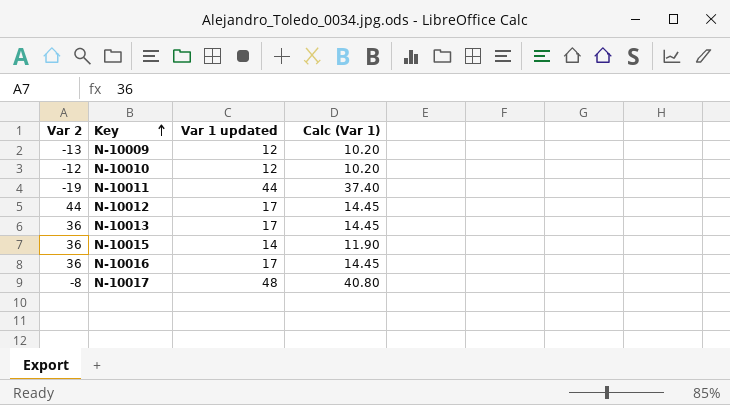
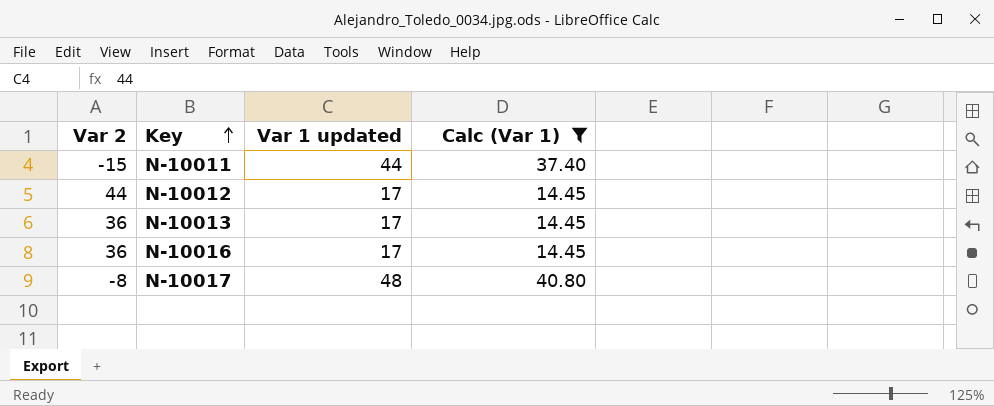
filter: none -> Calc (Var 1) >= 14.45
N-10011 | Var 2: -19 -> -15

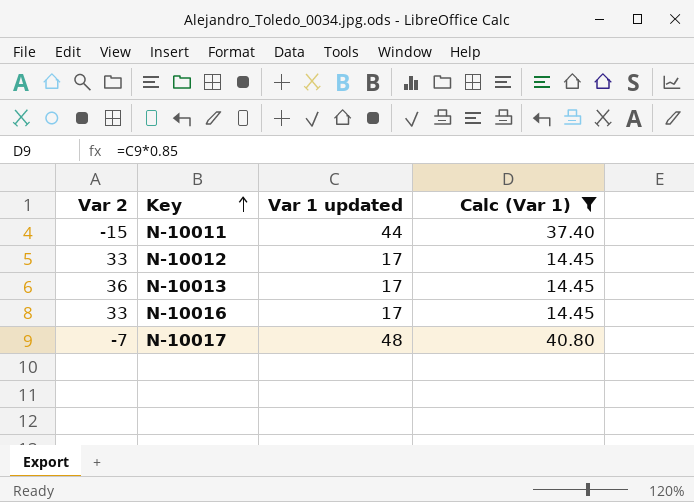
N-10012 | Var 2: 44 -> 33
N-10016 | Var 2: 36 -> 33
N-10017 | Var 2: -8 -> -7

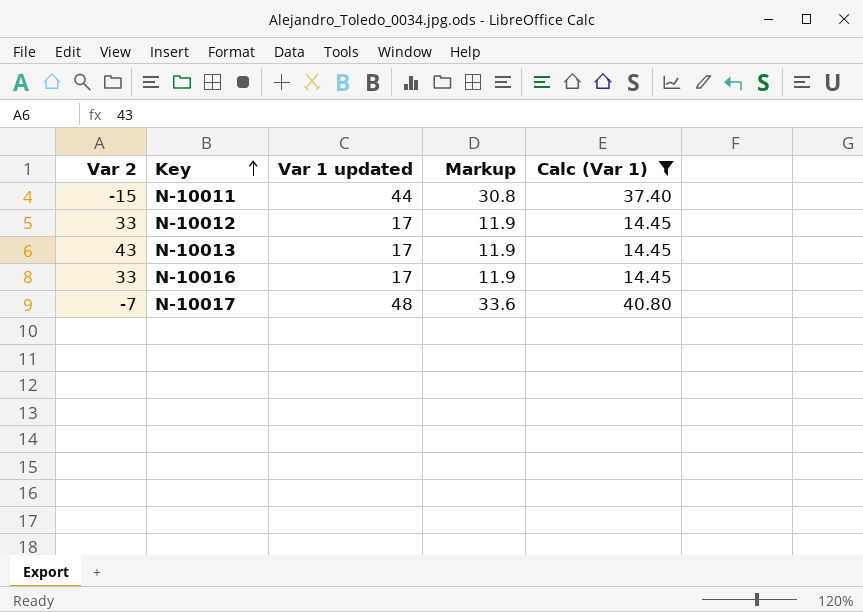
column Markup | formula: none -> [Var 1 updated] * 0.7
N-10013 | Var 2: 36 -> 43

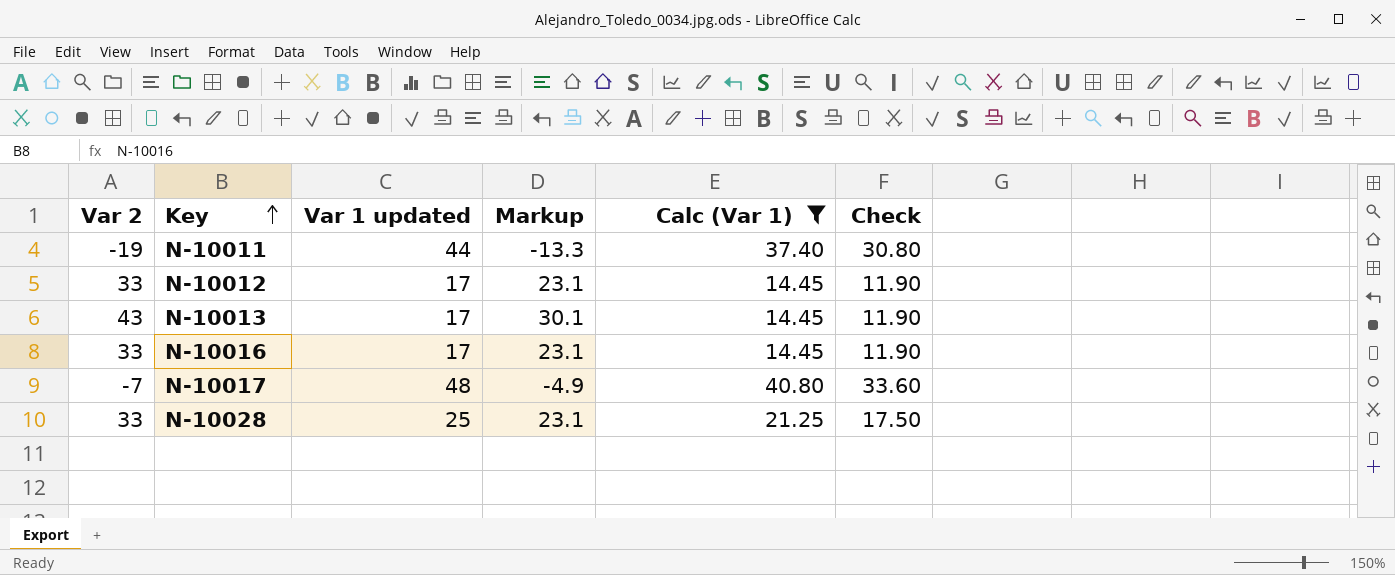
column Markup | formula: [Var 1 updated] * 0.7 -> [Var 2] * 0.7
column Check | formula: none -> [Var 1 updated] * 0.7
N-10011 | Var 2: -15 -> -19
row N-10028: none -> 33 | 25 | 23.1 | 21.25 | 17.50

